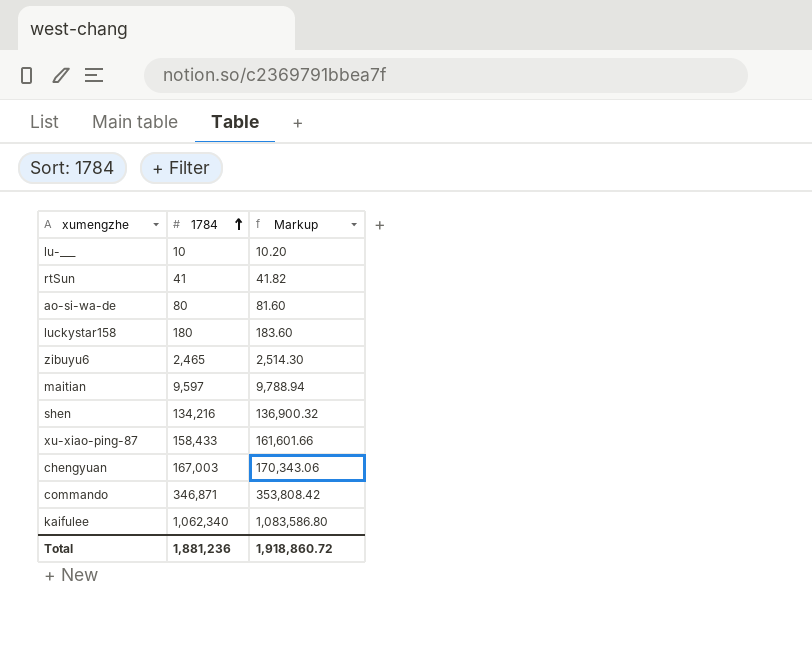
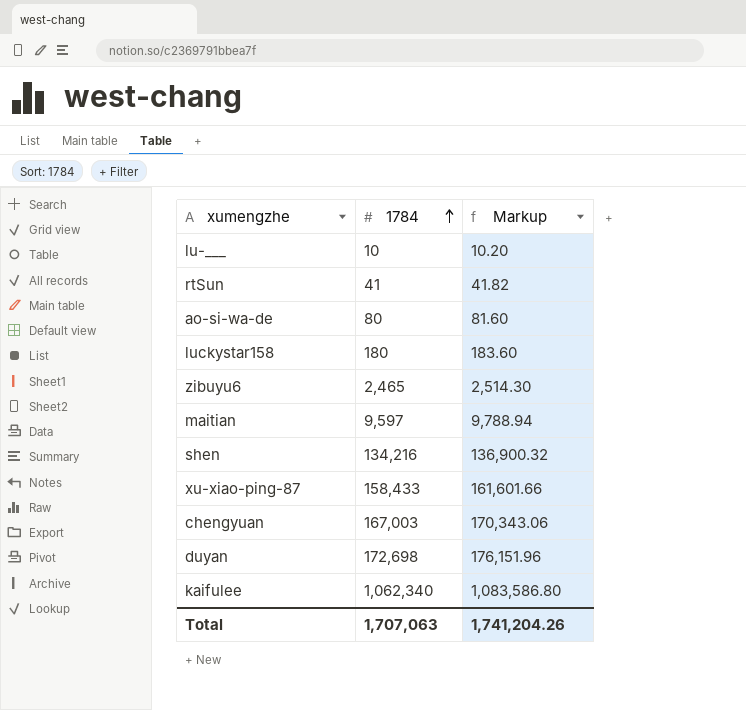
row commando: 346,871 | 353,808.42 -> none
row duyan: none -> 172,698 | 176,151.96
Total | 1784: 1,881,236 -> 1,707,063
Total | Markup: 1,918,860.72 -> 1,741,204.26

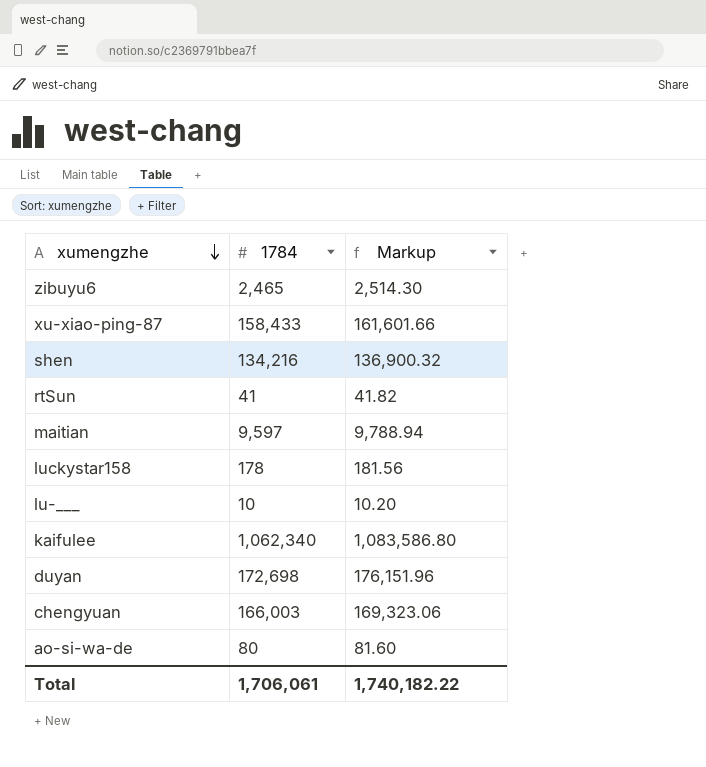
row order: 1784 ascending -> xumengzhe descending
luckystar158 | 1784: 180 -> 178
luckystar158 | Markup: 183.60 -> 181.56
chengyuan | 1784: 167,003 -> 166,003
chengyuan | Markup: 170,343.06 -> 169,323.06
Total | 1784: 1,707,063 -> 1,706,061
Total | Markup: 1,741,204.26 -> 1,740,182.22

